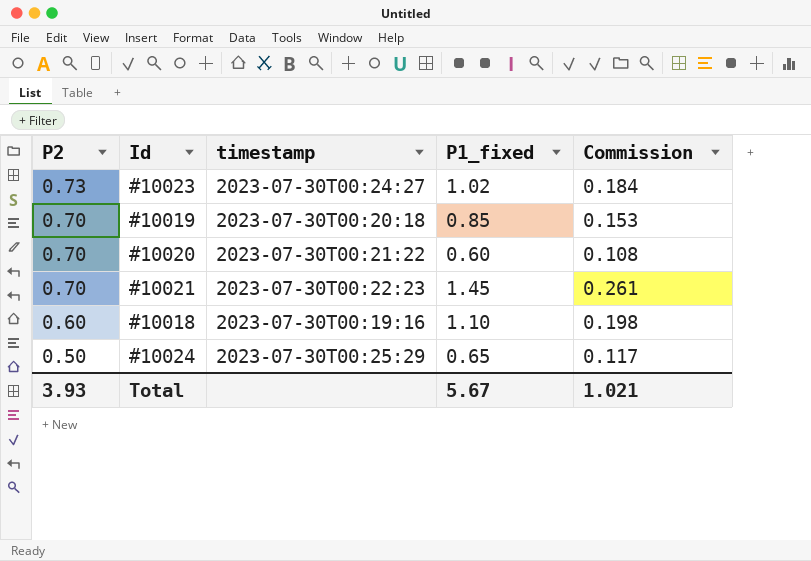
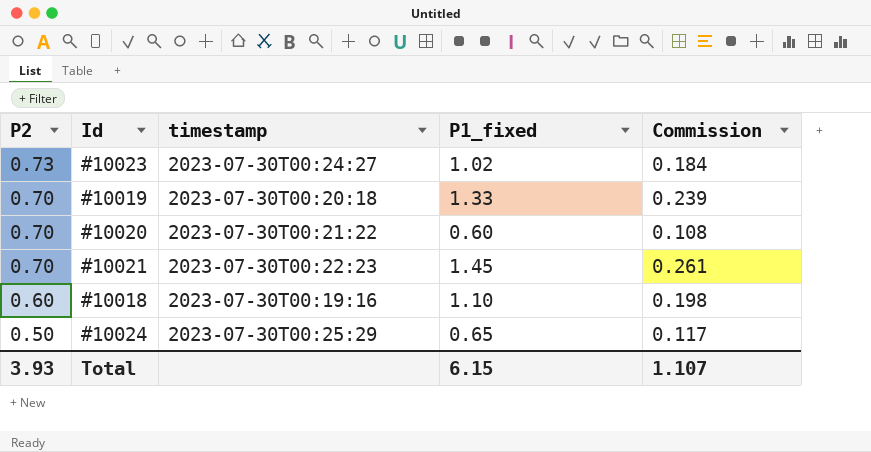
#10019 | P1_fixed: 0.85 -> 1.33
#10019 | Commission: 0.153 -> 0.239
Total | P1_fixed: 5.67 -> 6.15
Total | Commission: 1.021 -> 1.107

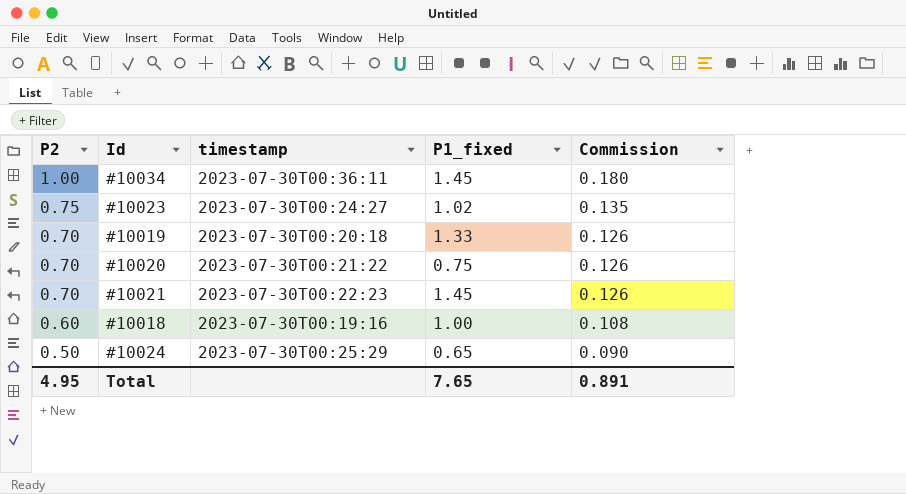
column Commission | formula: [P1_fixed] * 0.18 -> [P2] * 0.18
row #10034: none -> 1.00 | 2023-07-30T00:36:11 | 1.45 | 0.180
#10023 | P2: 0.73 -> 0.75
#10020 | P1_fixed: 0.60 -> 0.75
#10018 | P1_fixed: 1.10 -> 1.00
Total | P2: 3.93 -> 4.95
Total | P1_fixed: 6.15 -> 7.65
Total | Commission: 1.107 -> 0.891

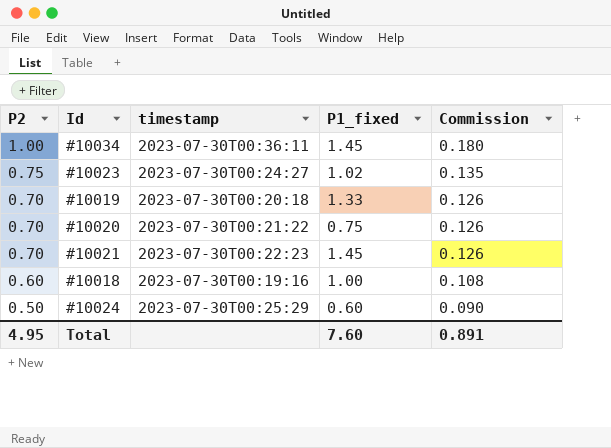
#10024 | P1_fixed: 0.65 -> 0.60
Total | P1_fixed: 7.65 -> 7.60

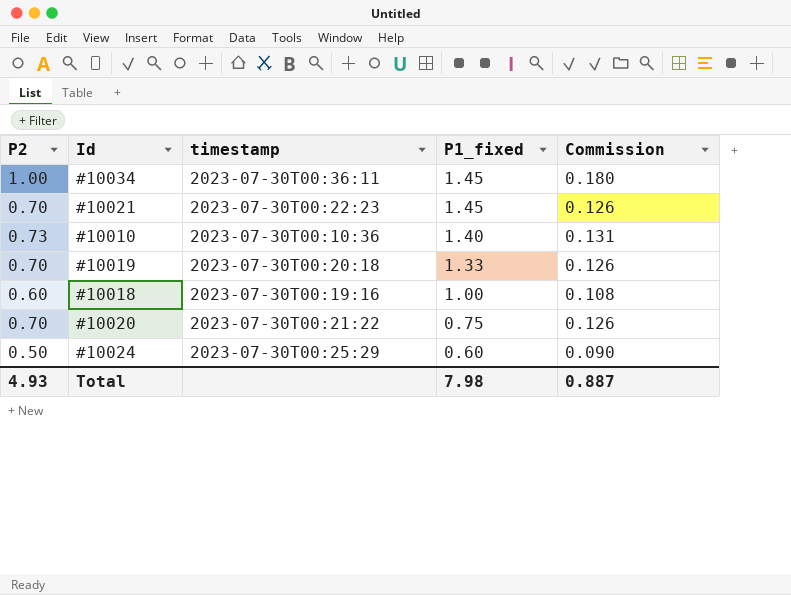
row order: P2 descending -> P1_fixed descending
row #10023: 0.75 | 2023-07-30T00:24:27 | 1.02 | 0.135 -> none
row #10010: none -> 0.73 | 2023-07-30T00:10:36 | 1.40 | 0.131
Total | P2: 4.95 -> 4.93
Total | P1_fixed: 7.60 -> 7.98
Total | Commission: 0.891 -> 0.887

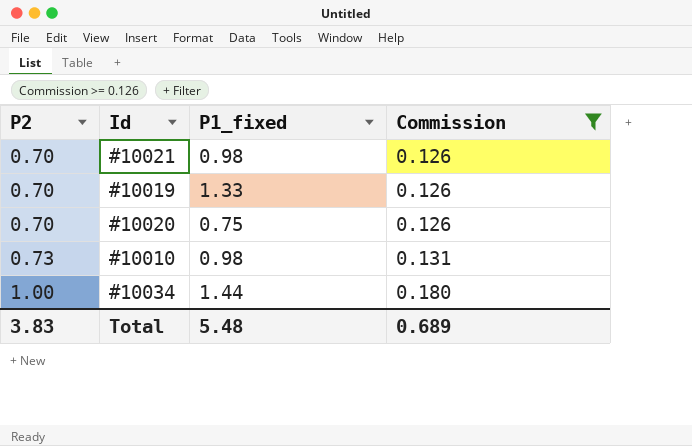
filter: none -> Commission >= 0.126
row order: P1_fixed descending -> P2 ascending
column timestamp | position: 3 -> none
#10021 | P1_fixed: 1.45 -> 0.98
#10010 | P1_fixed: 1.40 -> 0.98
#10034 | P1_fixed: 1.45 -> 1.44
Total | P2: 4.93 -> 3.83
Total | P1_fixed: 7.98 -> 5.48
Total | Commission: 0.887 -> 0.689

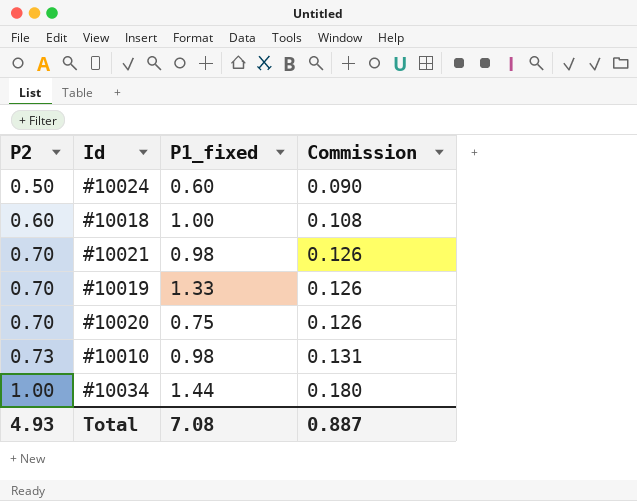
filter: Commission >= 0.126 -> none
Total | P2: 3.83 -> 4.93
Total | P1_fixed: 5.48 -> 7.08
Total | Commission: 0.689 -> 0.887

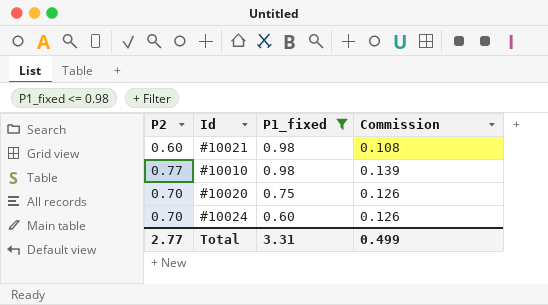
filter: none -> P1_fixed <= 0.98
row order: P2 ascending -> P1_fixed descending
#10021 | P2: 0.70 -> 0.60
#10021 | Commission: 0.126 -> 0.108
#10010 | P2: 0.73 -> 0.77
#10010 | Commission: 0.131 -> 0.139
#10024 | P2: 0.50 -> 0.70
#10024 | Commission: 0.090 -> 0.126
Total | P2: 4.93 -> 2.77
Total | P1_fixed: 7.08 -> 3.31
Total | Commission: 0.887 -> 0.499

